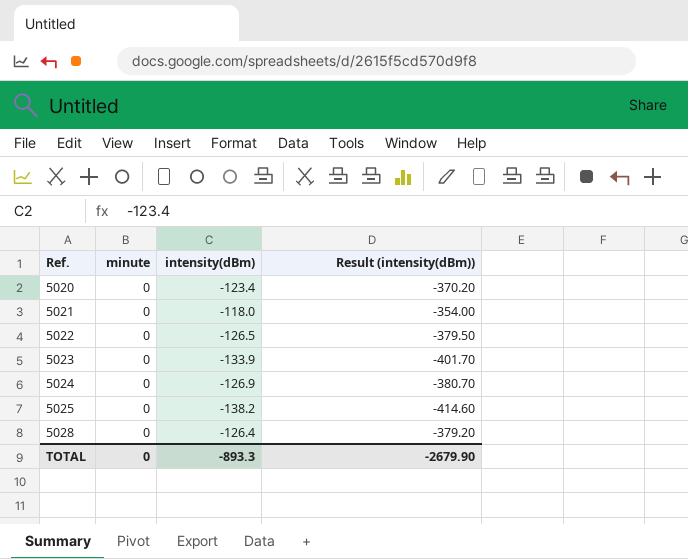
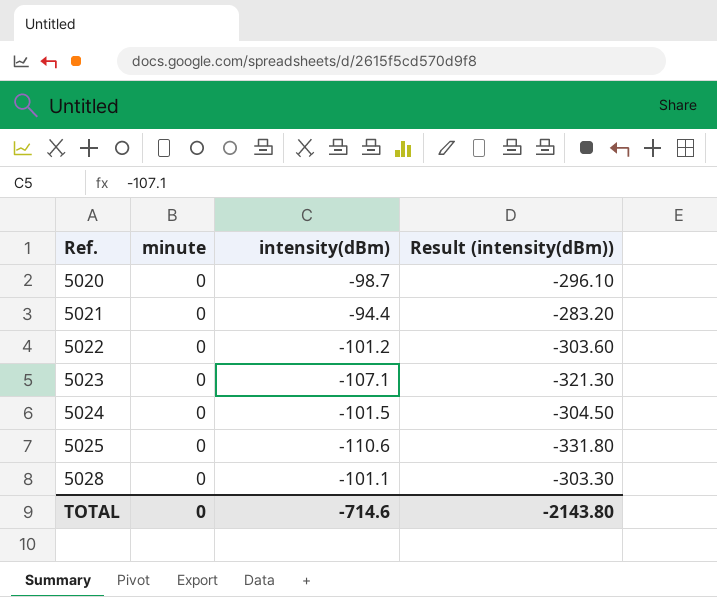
5020 | intensity(dBm): -123.4 -> -98.7
5020 | Result (intensity(dBm)): -370.20 -> -296.10
5021 | intensity(dBm): -118.0 -> -94.4
5021 | Result (intensity(dBm)): -354.00 -> -283.20
5022 | intensity(dBm): -126.5 -> -101.2
5022 | Result (intensity(dBm)): -379.50 -> -303.60
5023 | intensity(dBm): -133.9 -> -107.1
5023 | Result (intensity(dBm)): -401.70 -> -321.30
5024 | intensity(dBm): -126.9 -> -101.5
5024 | Result (intensity(dBm)): -380.70 -> -304.50
5025 | intensity(dBm): -138.2 -> -110.6
5025 | Result (intensity(dBm)): -414.60 -> -331.80
5028 | intensity(dBm): -126.4 -> -101.1
5028 | Result (intensity(dBm)): -379.20 -> -303.30
TOTAL | intensity(dBm): -893.3 -> -714.6
TOTAL | Result (intensity(dBm)): -2679.90 -> -2143.80

